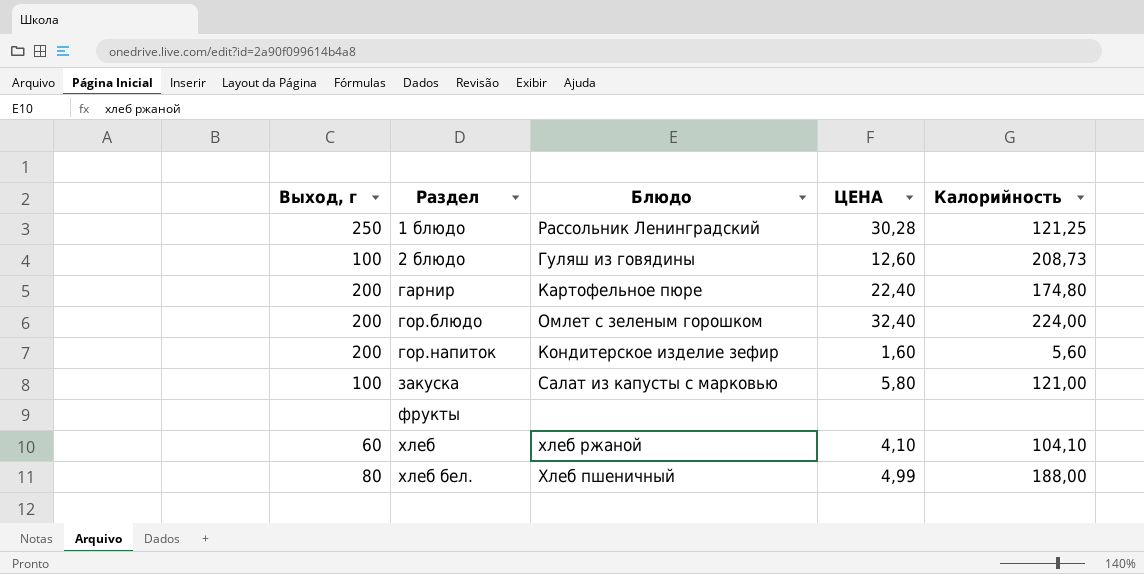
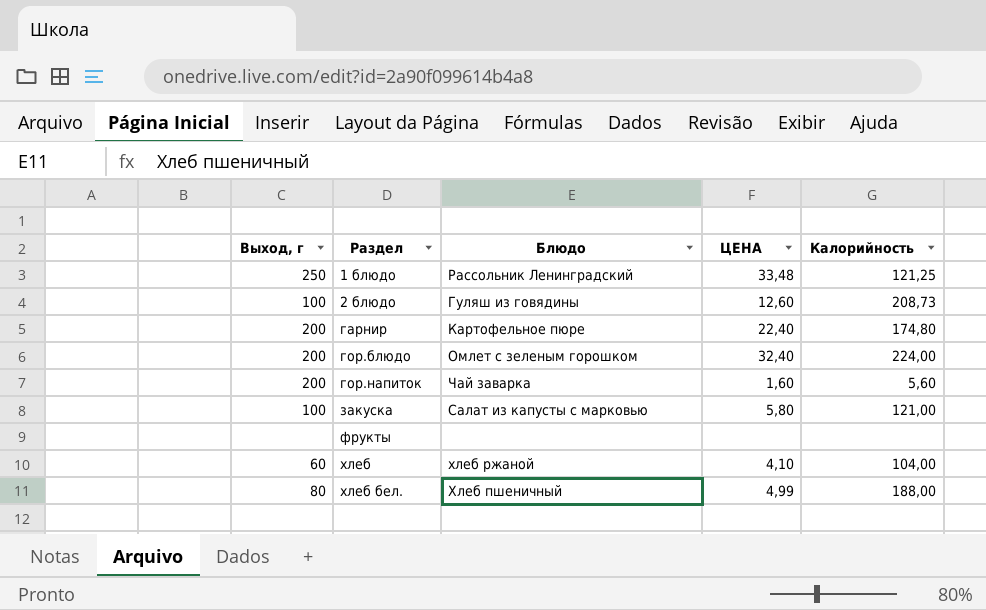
1 блюдо | ЦЕНА: 30,28 -> 33,48
гор.напиток | Блюдо: Кондитерское изделие зефир -> Чай заварка
хлеб | Калорийность: 104,10 -> 104,00

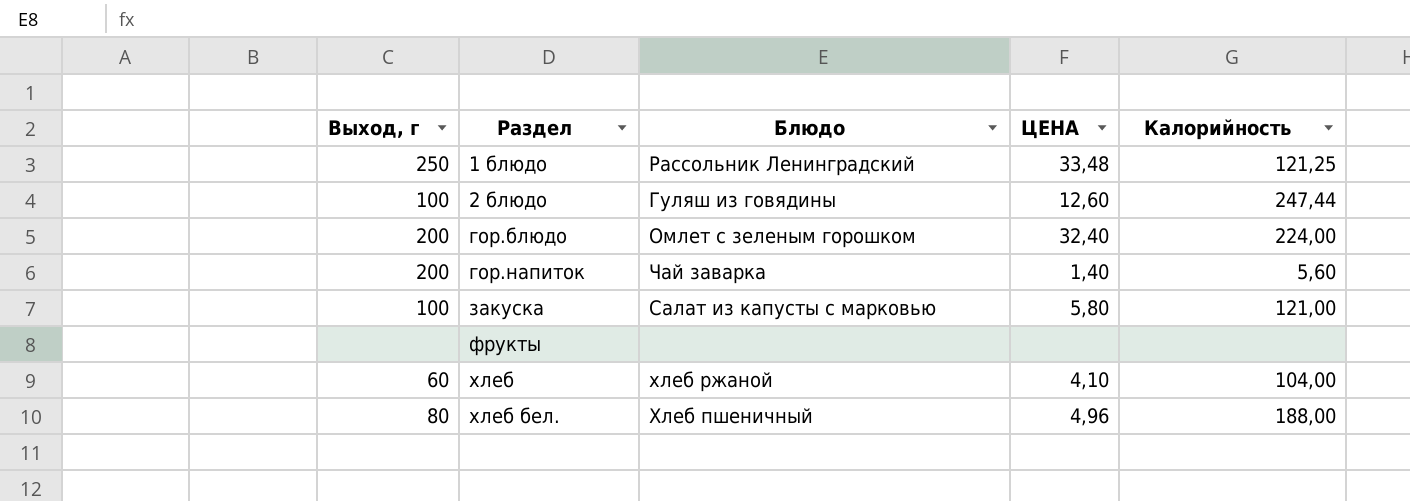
row гарнир: 200 | Картофельное пюре | 22,40 | 174,80 -> none
2 блюдо | Калорийность: 208,73 -> 247,44
гор.напиток | ЦЕНА: 1,60 -> 1,40
хлеб бел. | ЦЕНА: 4,99 -> 4,96

